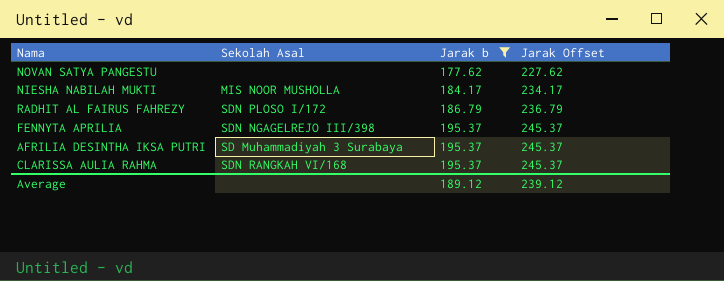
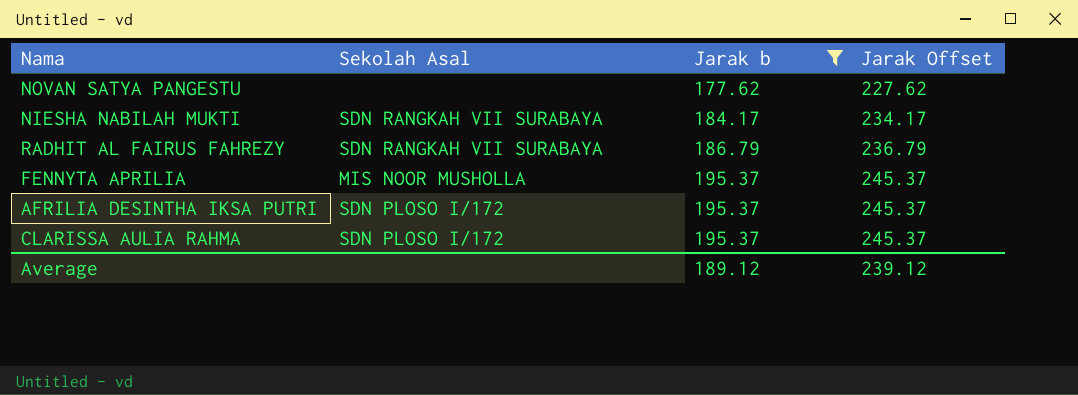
NIESHA NABILAH MUKTI | Sekolah Asal: MIS NOOR MUSHOLLA -> SDN RANGKAH VII SURABAYA
RADHIT AL FAIRUS FAHREZY | Sekolah Asal: SDN PLOSO I/172 -> SDN RANGKAH VII SURABAYA
FENNYTA APRILIA | Sekolah Asal: SDN NGAGELREJO III/398 -> MIS NOOR MUSHOLLA
AFRILIA DESINTHA IKSA PUTRI | Sekolah Asal: SD Muhammadiyah 3 Surabaya -> SDN PLOSO I/172
CLARISSA AULIA RAHMA | Sekolah Asal: SDN RANGKAH VI/168 -> SDN PLOSO I/172

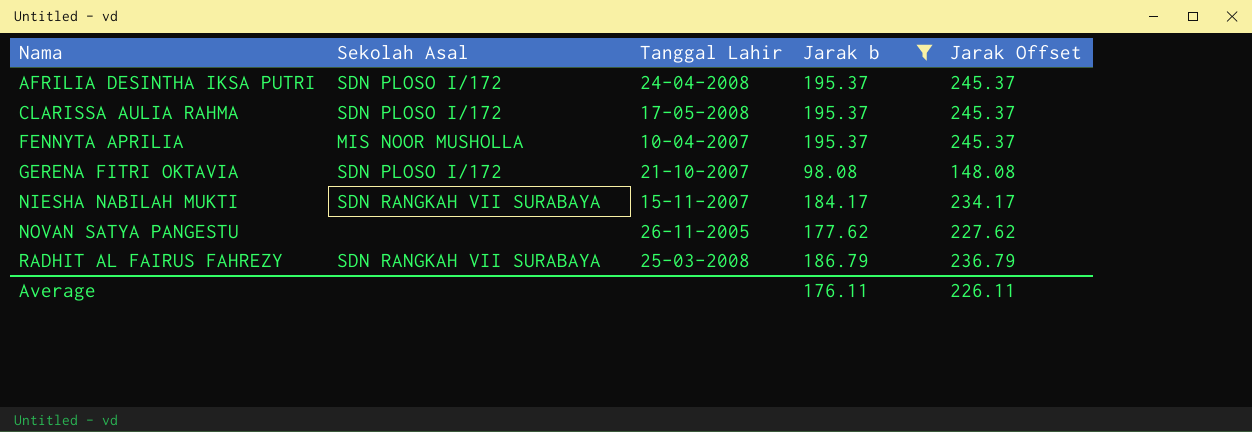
row order: Jarak b ascending -> Nama ascending
column Tanggal Lahir | position: none -> 3
row GERENA FITRI OKTAVIA: none -> SDN PLOSO I/172 | 21-10-2007 | 98.08 | 148.08
Average | Jarak b: 189.12 -> 176.11
Average | Jarak Offset: 239.12 -> 226.11

